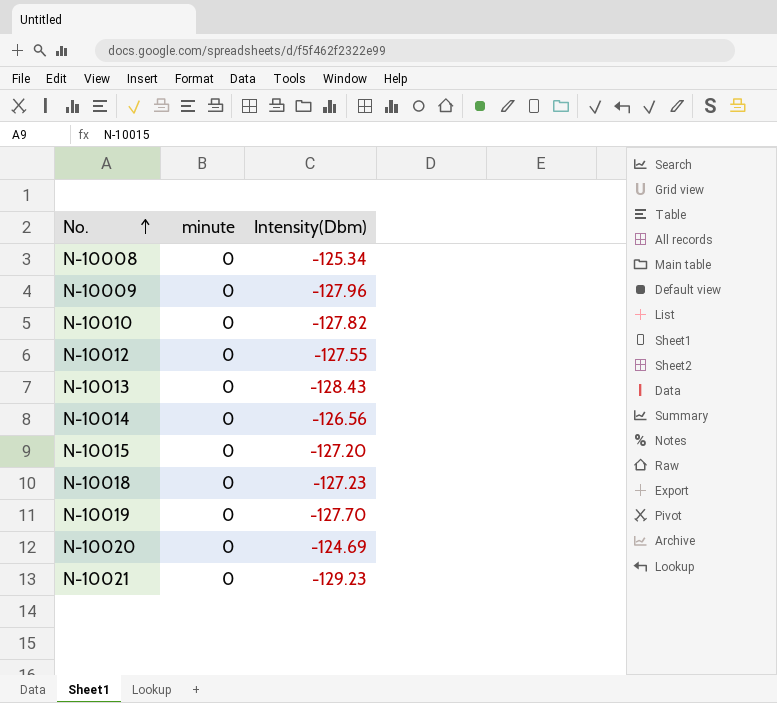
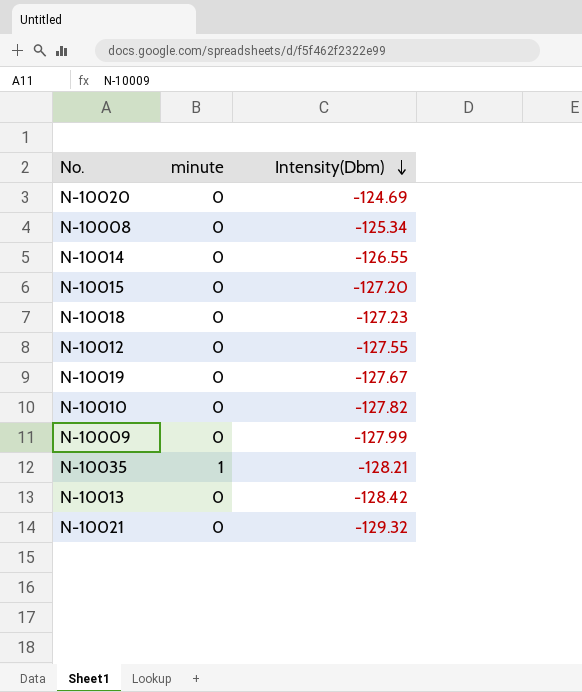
row order: No. ascending -> Intensity(Dbm) descending
N-10014 | Intensity(Dbm): -126.56 -> -126.55
N-10019 | Intensity(Dbm): -127.70 -> -127.67
N-10009 | Intensity(Dbm): -127.96 -> -127.99
row N-10035: none -> 1 | -128.21
N-10013 | Intensity(Dbm): -128.43 -> -128.42
N-10021 | Intensity(Dbm): -129.23 -> -129.32

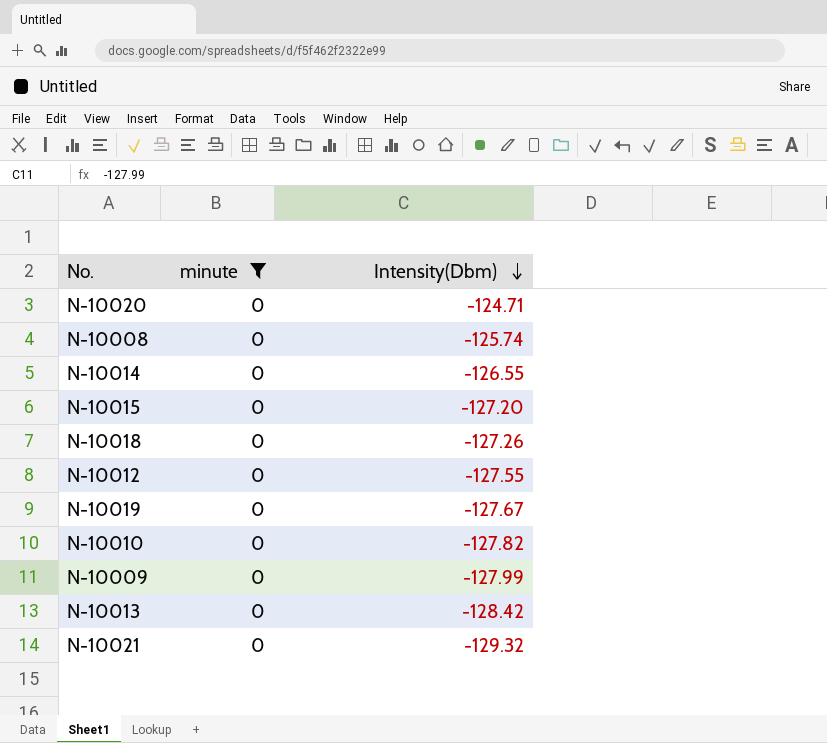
filter: none -> minute = 0
N-10020 | Intensity(Dbm): -124.69 -> -124.71
N-10008 | Intensity(Dbm): -125.34 -> -125.74
N-10018 | Intensity(Dbm): -127.23 -> -127.26

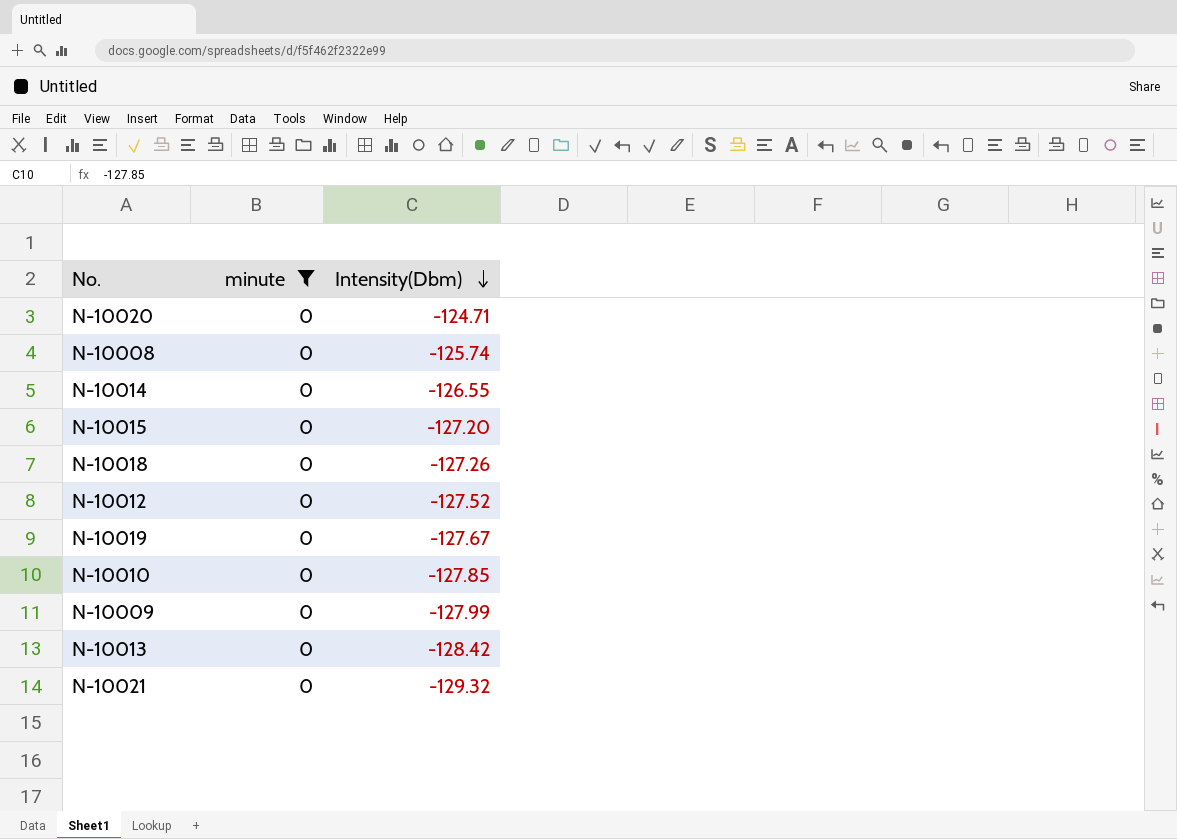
N-10012 | Intensity(Dbm): -127.55 -> -127.52
N-10010 | Intensity(Dbm): -127.82 -> -127.85

